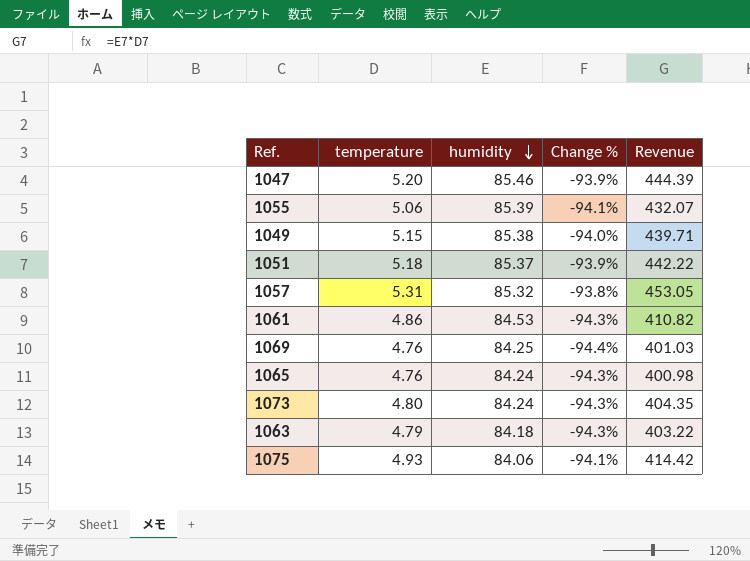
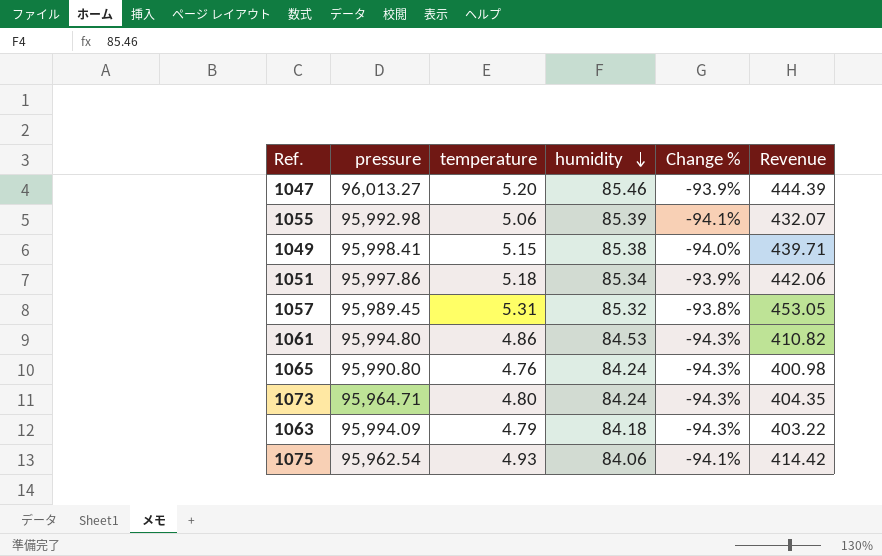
column pressure | position: none -> 2
row 1069: 4.76 | 84.25 | -94.4% | 401.03 -> none
1051 | humidity: 85.37 -> 85.34
1051 | Revenue: 442.22 -> 442.06

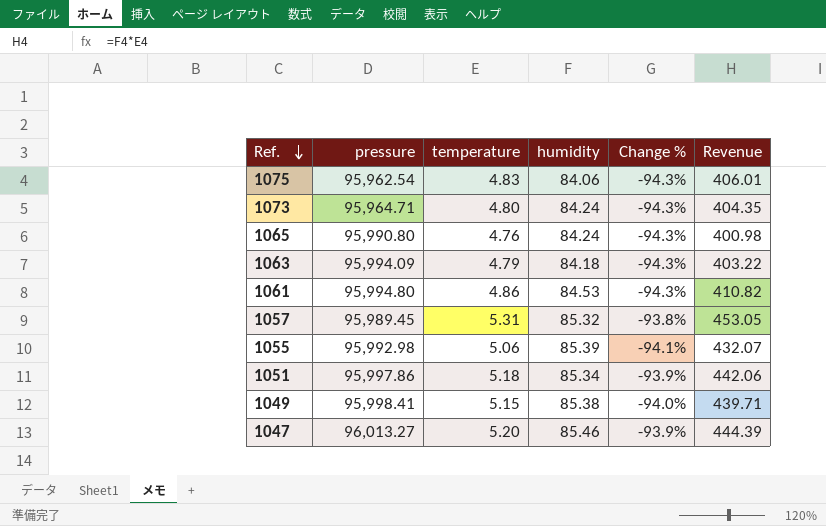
row order: humidity descending -> Ref. descending
1075 | temperature: 4.93 -> 4.83
1075 | Change %: -94.1% -> -94.3%
1075 | Revenue: 414.42 -> 406.01

